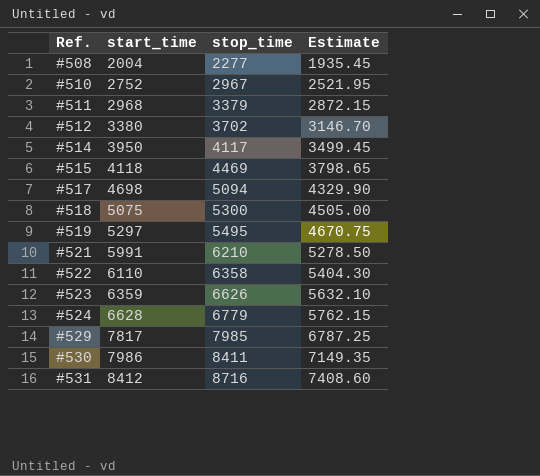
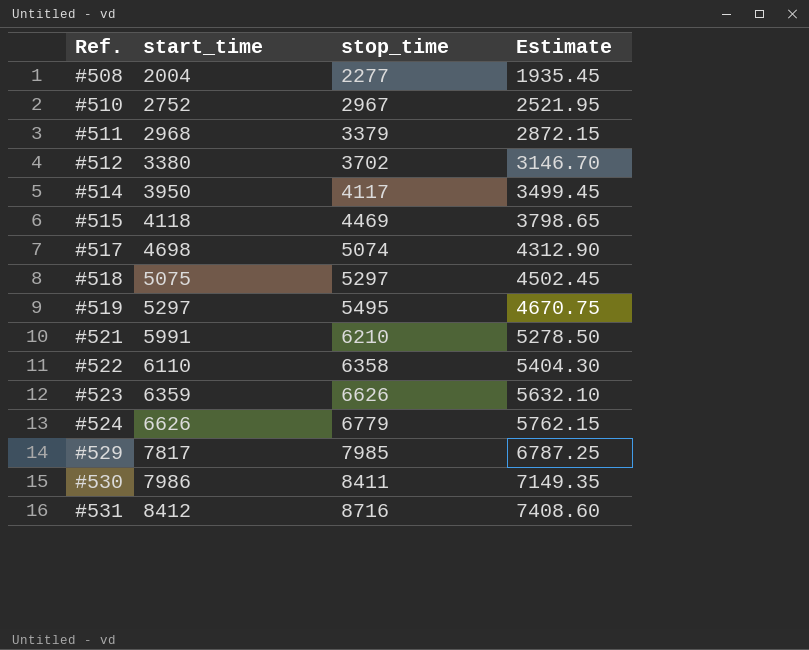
#517 | stop_time: 5094 -> 5074
#517 | Estimate: 4329.90 -> 4312.90
#518 | stop_time: 5300 -> 5297
#518 | Estimate: 4505.00 -> 4502.45
#524 | start_time: 6628 -> 6626

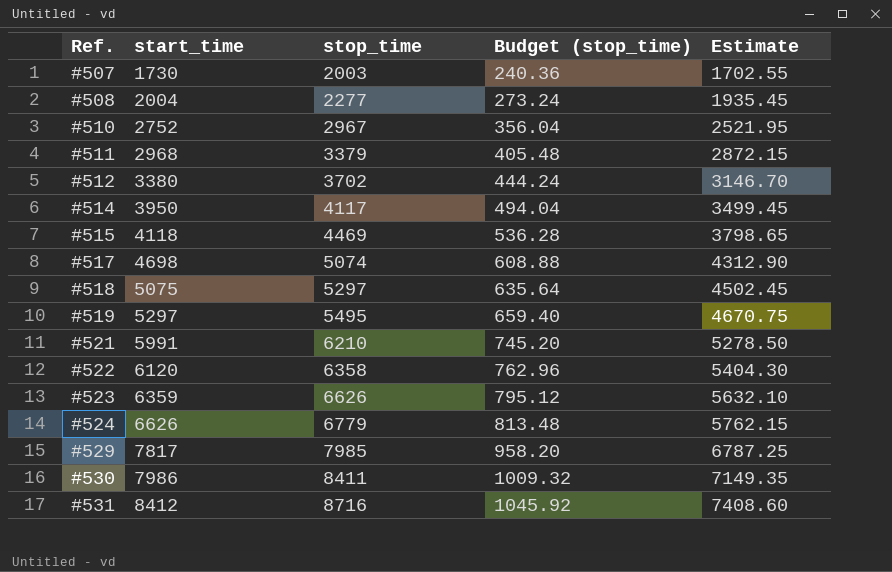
column Budget (stop_time) | formula: none -> [stop_time] * 0.12
row #507: none -> 1730 | 2003 | 240.36 | 1702.55
#522 | start_time: 6110 -> 6120

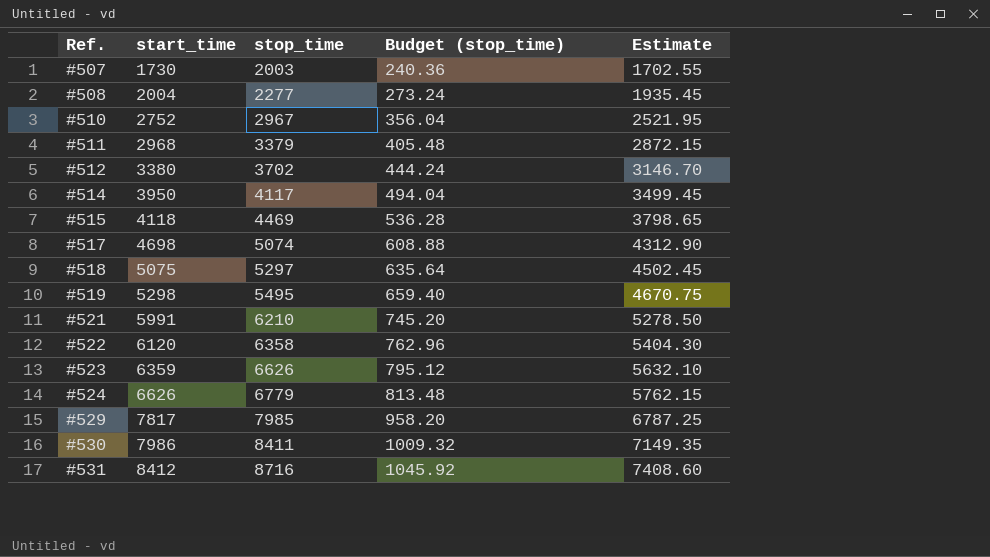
#519 | start_time: 5297 -> 5298

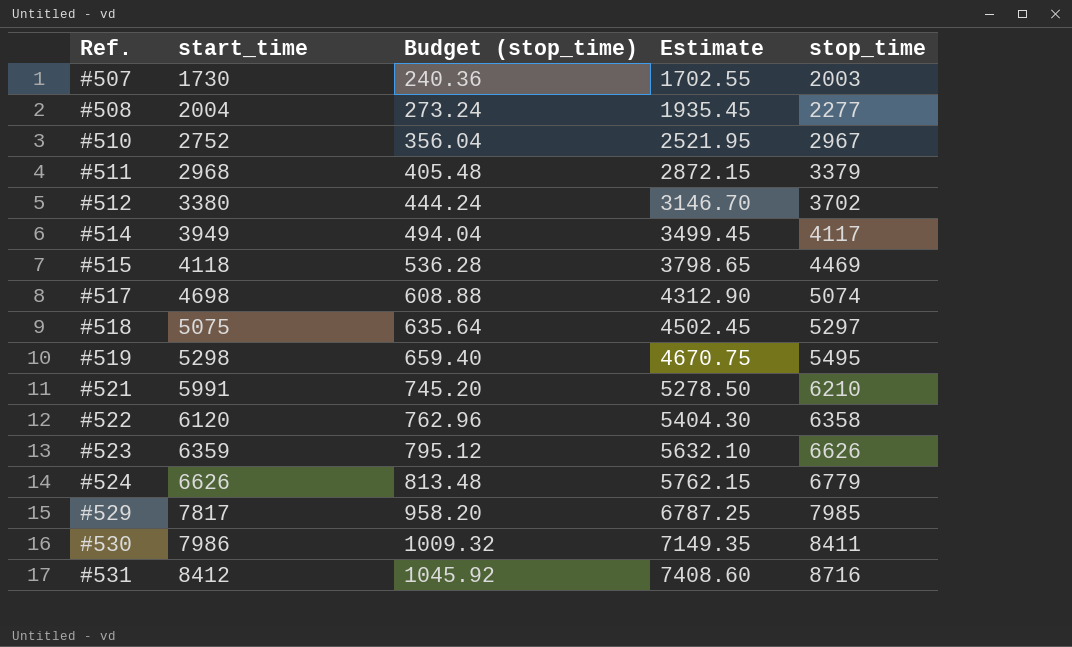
column stop_time | position: 3 -> 5
#514 | start_time: 3950 -> 3949

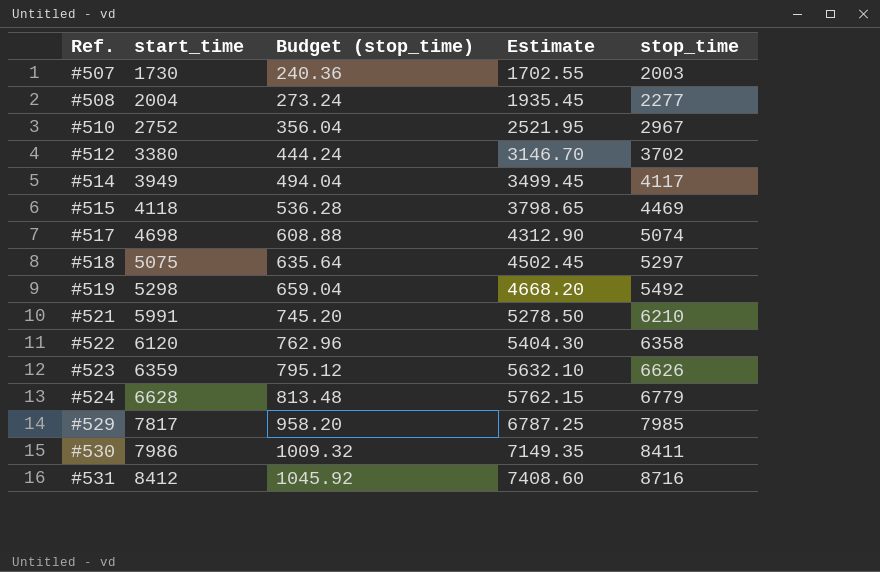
row #511: 2968 | 405.48 | 2872.15 | 3379 -> none
#519 | Budget (stop_time): 659.40 -> 659.04
#519 | Estimate: 4670.75 -> 4668.20
#519 | stop_time: 5495 -> 5492
#524 | start_time: 6626 -> 6628

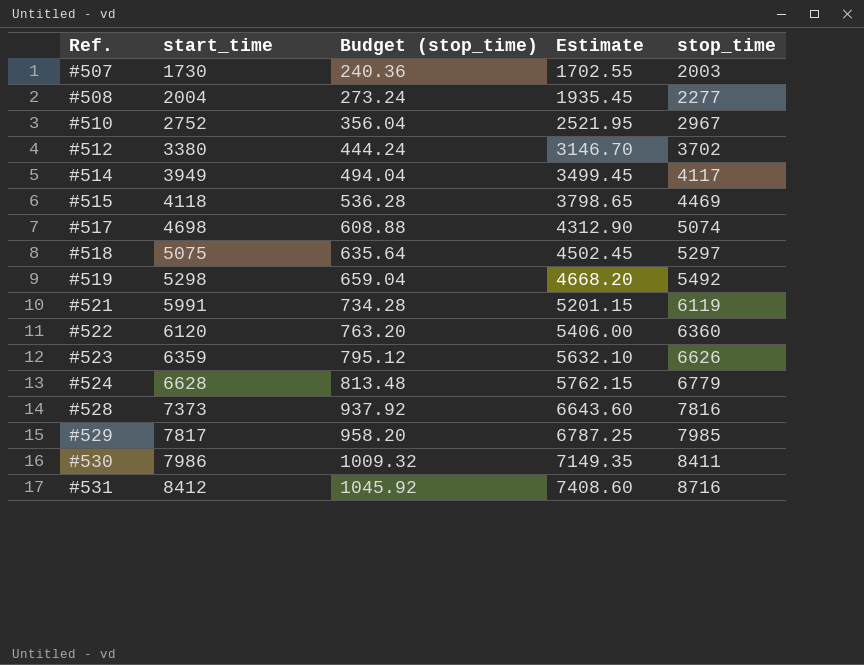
#521 | Budget (stop_time): 745.20 -> 734.28
#521 | Estimate: 5278.50 -> 5201.15
#521 | stop_time: 6210 -> 6119
#522 | Budget (stop_time): 762.96 -> 763.20
#522 | Estimate: 5404.30 -> 5406.00
#522 | stop_time: 6358 -> 6360
row #528: none -> 7373 | 937.92 | 6643.60 | 7816

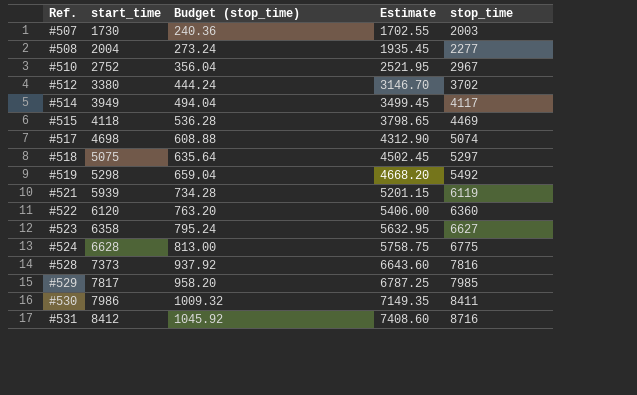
#521 | start_time: 5991 -> 5939
#523 | start_time: 6359 -> 6358
#523 | Budget (stop_time): 795.12 -> 795.24
#523 | Estimate: 5632.10 -> 5632.95
#523 | stop_time: 6626 -> 6627
#524 | Budget (stop_time): 813.48 -> 813.00
#524 | Estimate: 5762.15 -> 5758.75
#524 | stop_time: 6779 -> 6775

